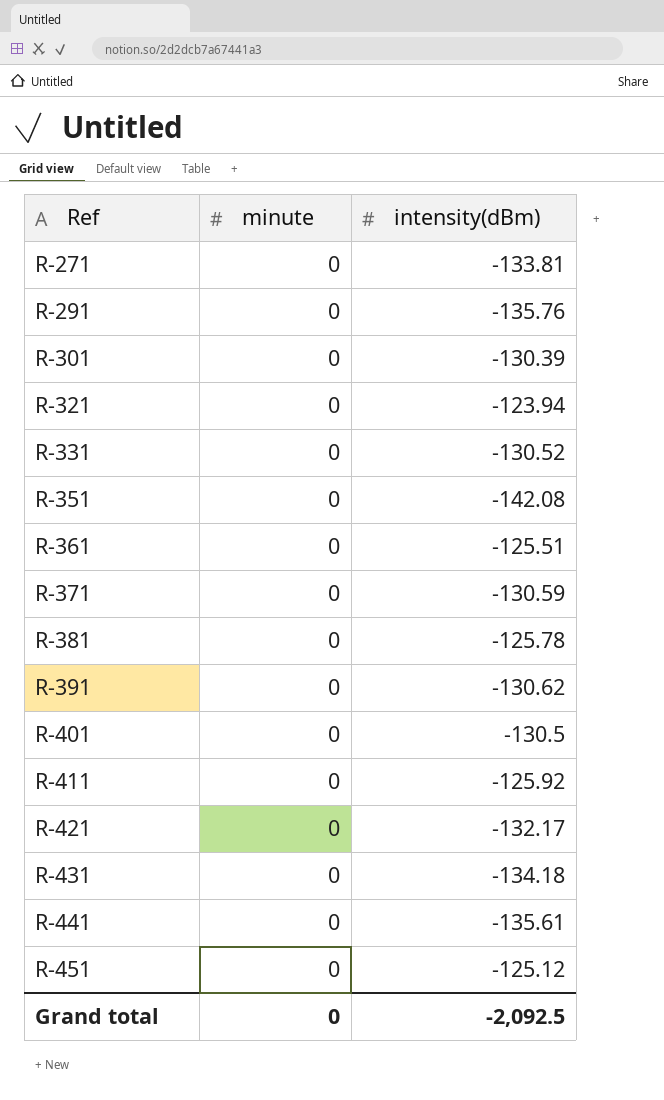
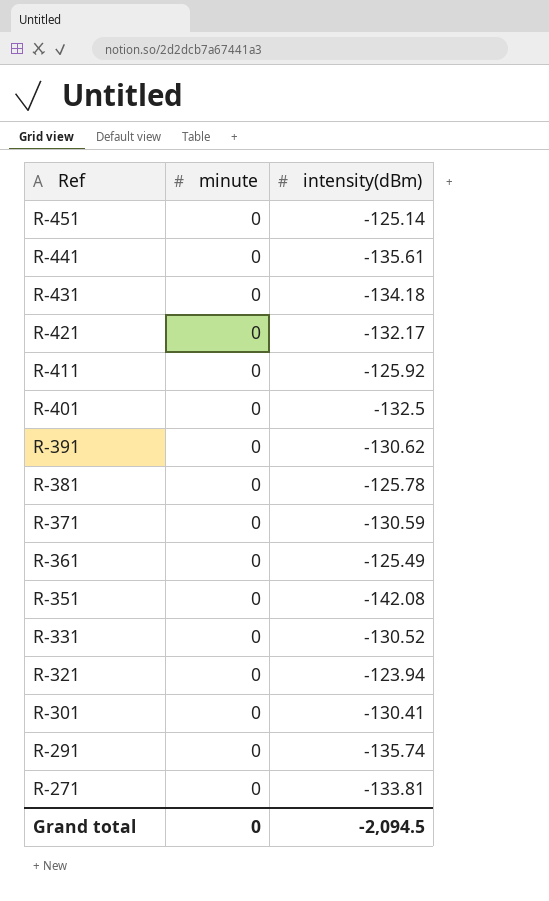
row order: Ref ascending -> Ref descending
R-451 | intensity(dBm): -125.12 -> -125.14
R-401 | intensity(dBm): -130.5 -> -132.5
R-361 | intensity(dBm): -125.51 -> -125.49
R-301 | intensity(dBm): -130.39 -> -130.41
R-291 | intensity(dBm): -135.76 -> -135.74
Grand total | intensity(dBm): -2,092.5 -> -2,094.5

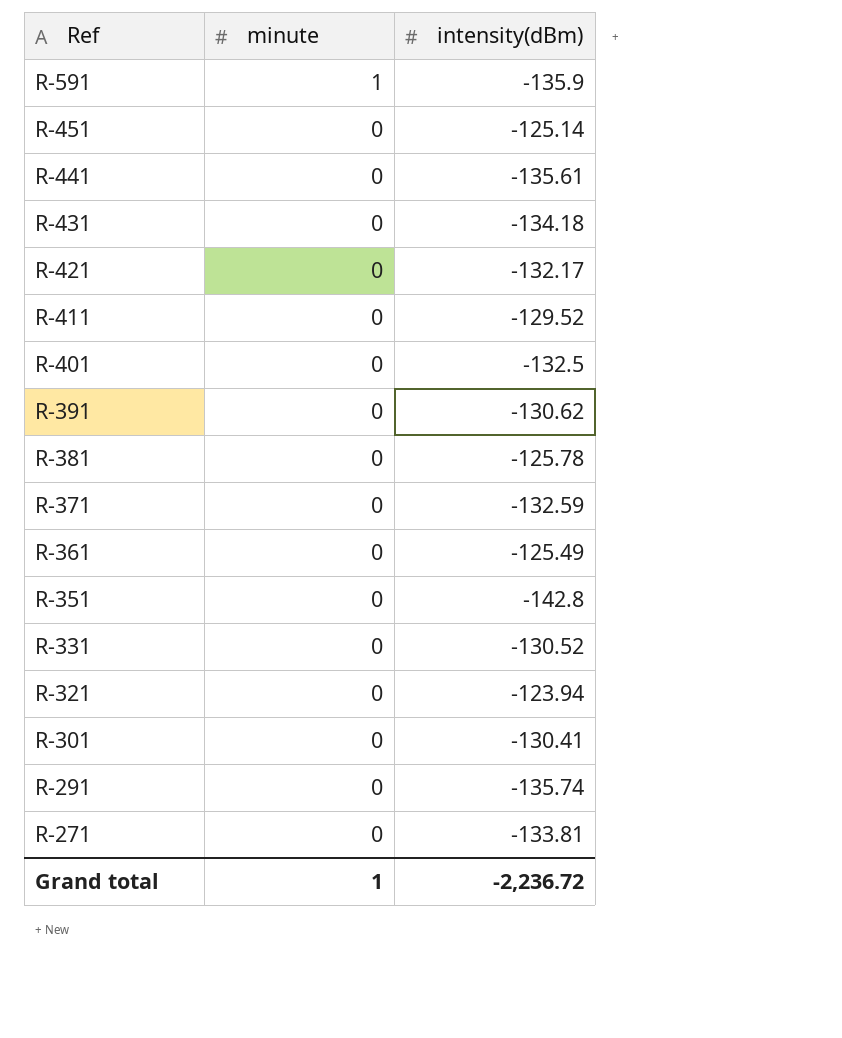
row R-591: none -> 1 | -135.9
R-411 | intensity(dBm): -125.92 -> -129.52
R-371 | intensity(dBm): -130.59 -> -132.59
R-351 | intensity(dBm): -142.08 -> -142.8
Grand total | minute: 0 -> 1
Grand total | intensity(dBm): -2,094.5 -> -2,236.72

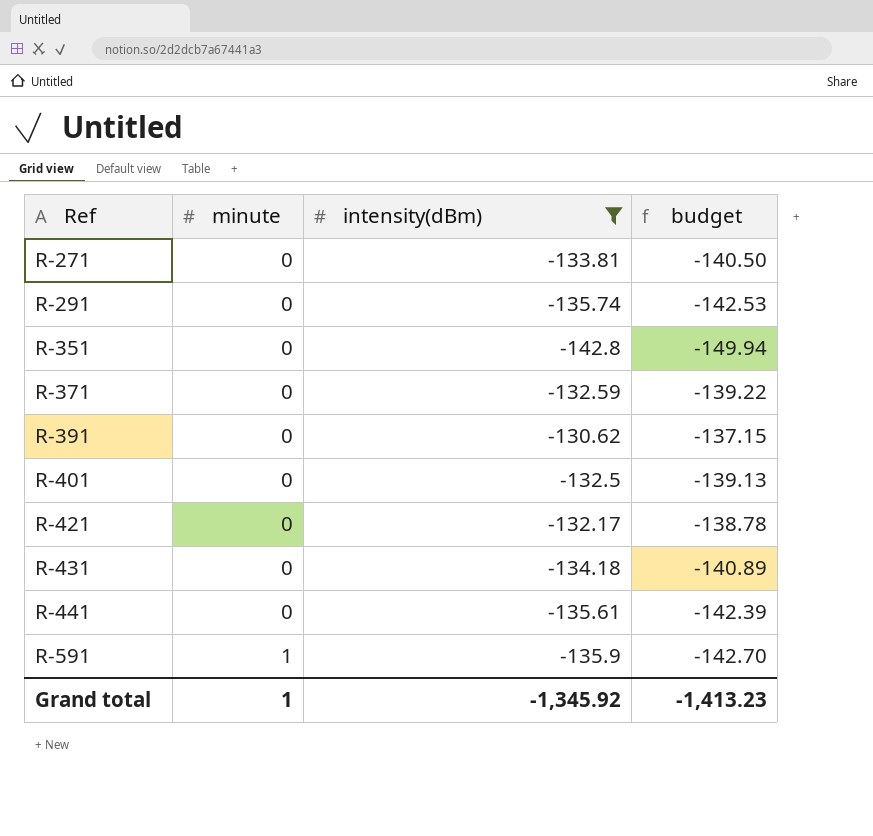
filter: none -> intensity(dBm) <= -130.62
row order: Ref descending -> Ref ascending
column budget | formula: none -> [intensity(dBm)] * 1.05
Grand total | intensity(dBm): -2,236.72 -> -1,345.92

